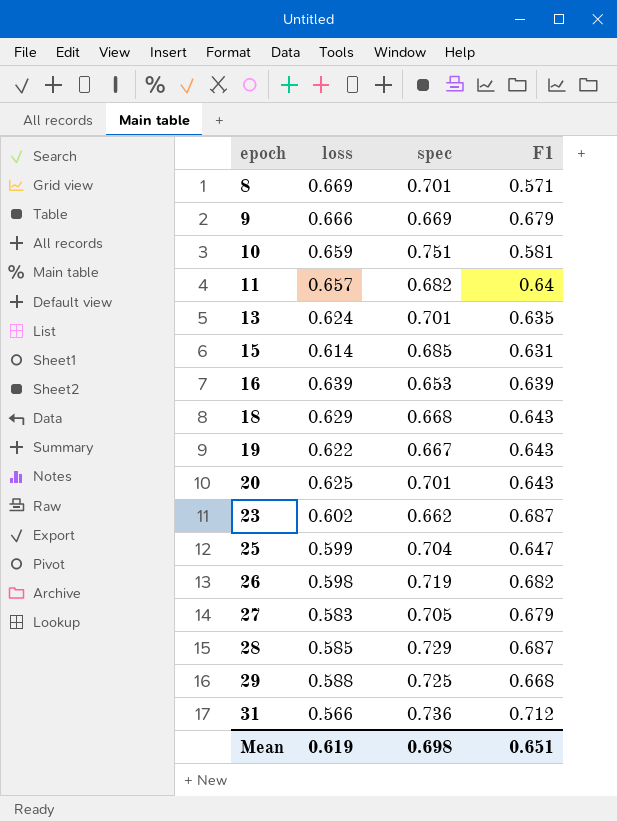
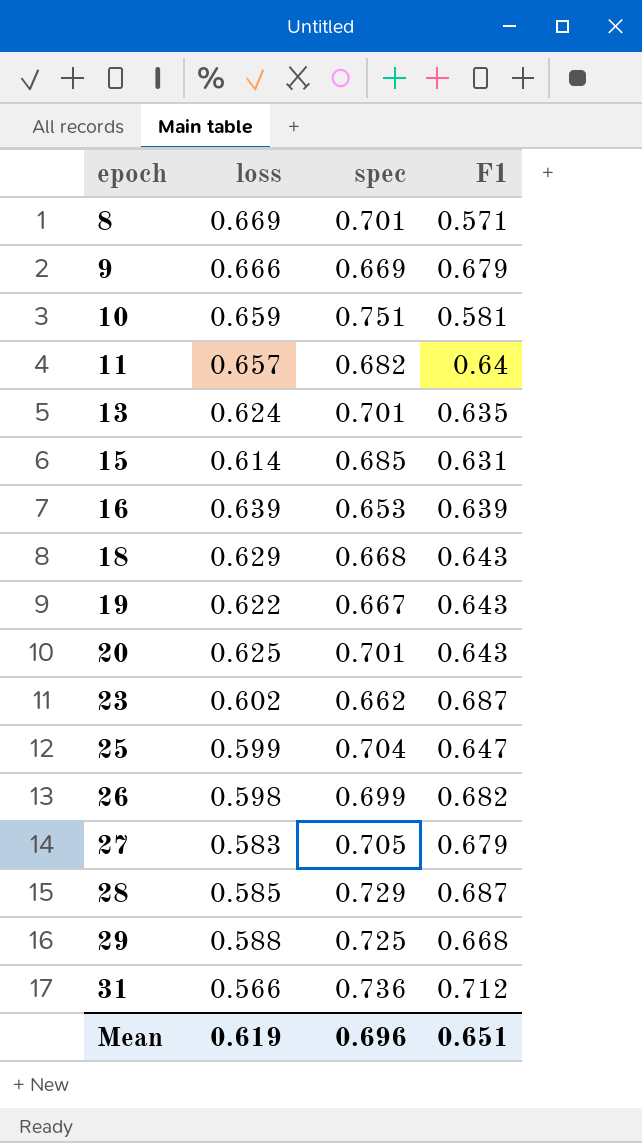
26 | spec: 0.719 -> 0.699
Mean | spec: 0.698 -> 0.696

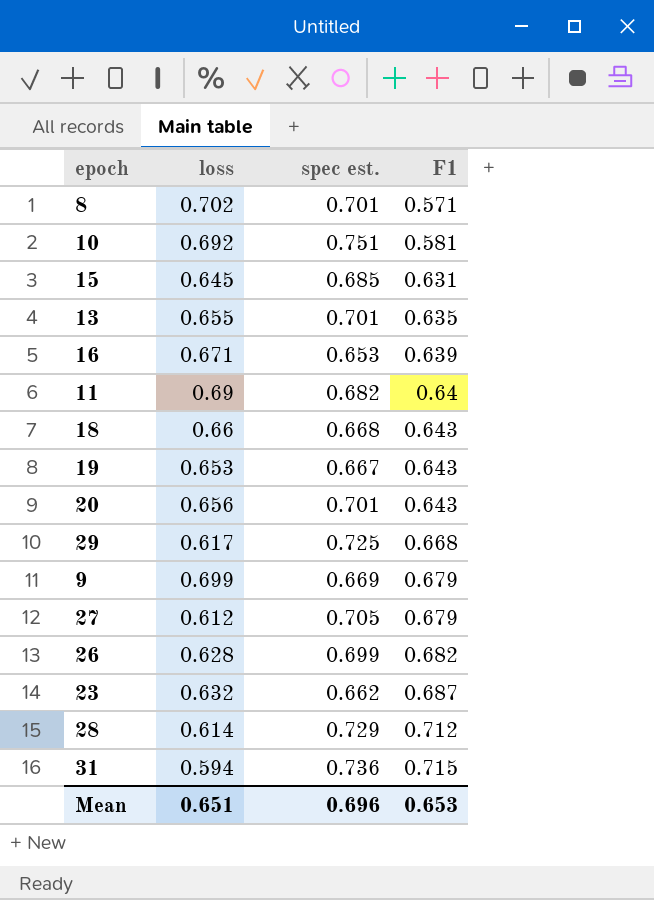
row order: epoch ascending -> F1 ascending
column name: spec -> spec est.
row 25: 0.599 | 0.704 | 0.647 -> none
8 | loss: 0.669 -> 0.702
10 | loss: 0.659 -> 0.692
15 | loss: 0.614 -> 0.645
13 | loss: 0.624 -> 0.655
16 | loss: 0.639 -> 0.671
11 | loss: 0.657 -> 0.69
18 | loss: 0.629 -> 0.66
19 | loss: 0.622 -> 0.653
20 | loss: 0.625 -> 0.656
29 | loss: 0.588 -> 0.617
9 | loss: 0.666 -> 0.699
27 | loss: 0.583 -> 0.612
26 | loss: 0.598 -> 0.628
23 | loss: 0.602 -> 0.632
28 | loss: 0.585 -> 0.614
28 | F1: 0.687 -> 0.712
31 | loss: 0.566 -> 0.594
31 | F1: 0.712 -> 0.715
Mean | loss: 0.619 -> 0.651
Mean | F1: 0.651 -> 0.653

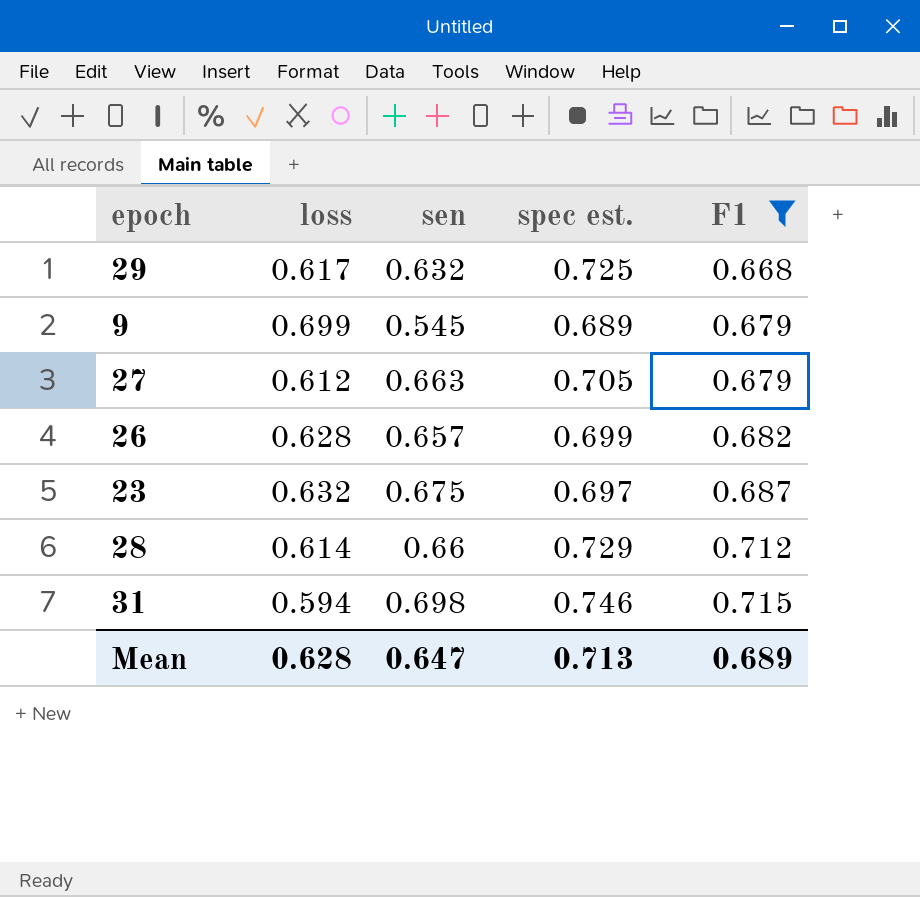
filter: none -> F1 >= 0.668
column sen | position: none -> 3
9 | spec est.: 0.669 -> 0.689
23 | spec est.: 0.662 -> 0.697
31 | spec est.: 0.736 -> 0.746
Mean | loss: 0.651 -> 0.628
Mean | spec est.: 0.696 -> 0.713
Mean | F1: 0.653 -> 0.689

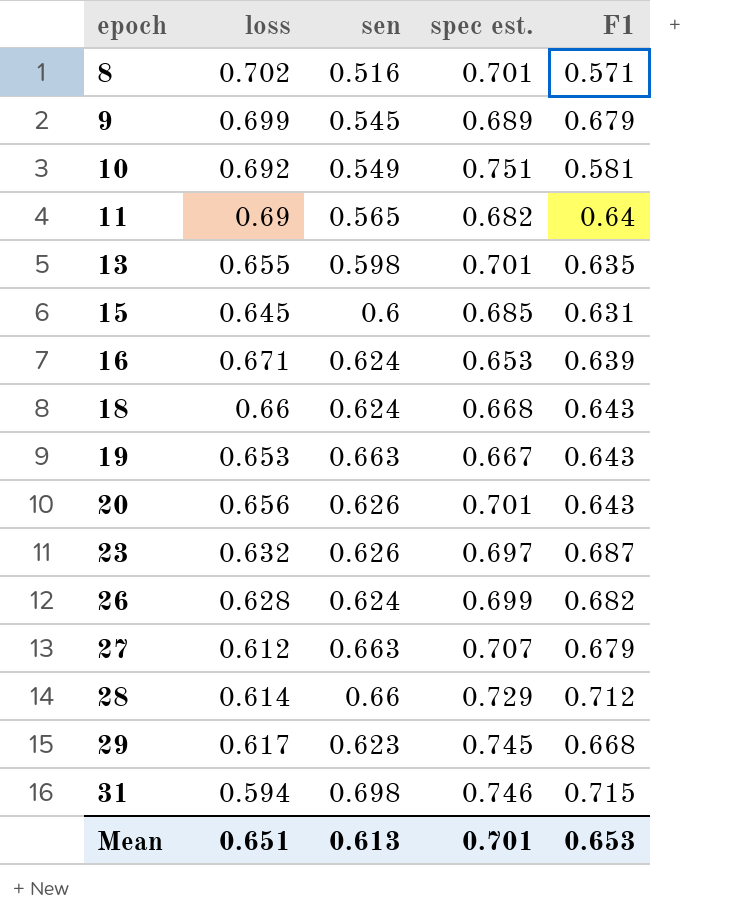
filter: F1 >= 0.668 -> none
row order: F1 ascending -> epoch ascending
23 | sen: 0.675 -> 0.626
26 | sen: 0.657 -> 0.624
27 | spec est.: 0.705 -> 0.707
29 | sen: 0.632 -> 0.623
29 | spec est.: 0.725 -> 0.745
Mean | loss: 0.628 -> 0.651
Mean | sen: 0.647 -> 0.613
Mean | spec est.: 0.713 -> 0.701
Mean | F1: 0.689 -> 0.653

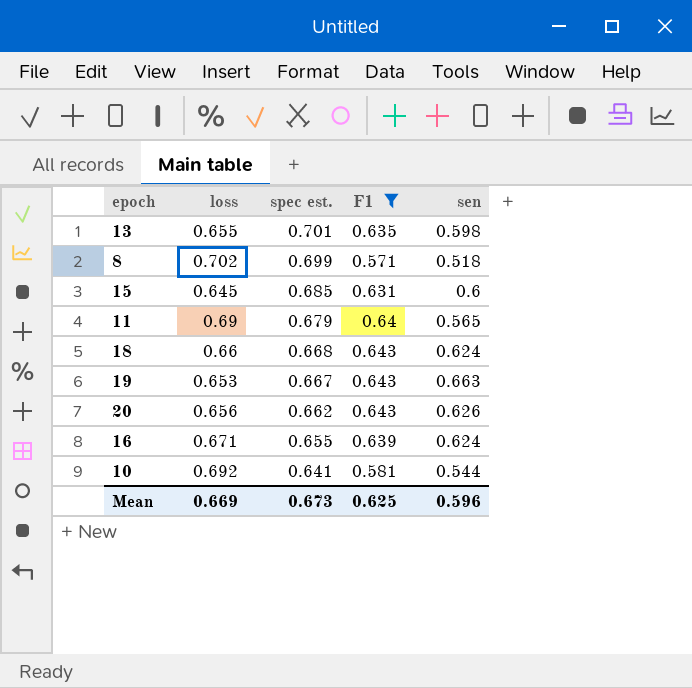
filter: none -> F1 <= 0.643
row order: epoch ascending -> spec est. descending
column sen | position: 3 -> 5
8 | spec est.: 0.701 -> 0.699
8 | sen: 0.516 -> 0.518
11 | spec est.: 0.682 -> 0.679
20 | spec est.: 0.701 -> 0.662
16 | spec est.: 0.653 -> 0.655
10 | spec est.: 0.751 -> 0.641
10 | sen: 0.549 -> 0.544
Mean | loss: 0.651 -> 0.669
Mean | spec est.: 0.701 -> 0.673
Mean | F1: 0.653 -> 0.625
Mean | sen: 0.613 -> 0.596

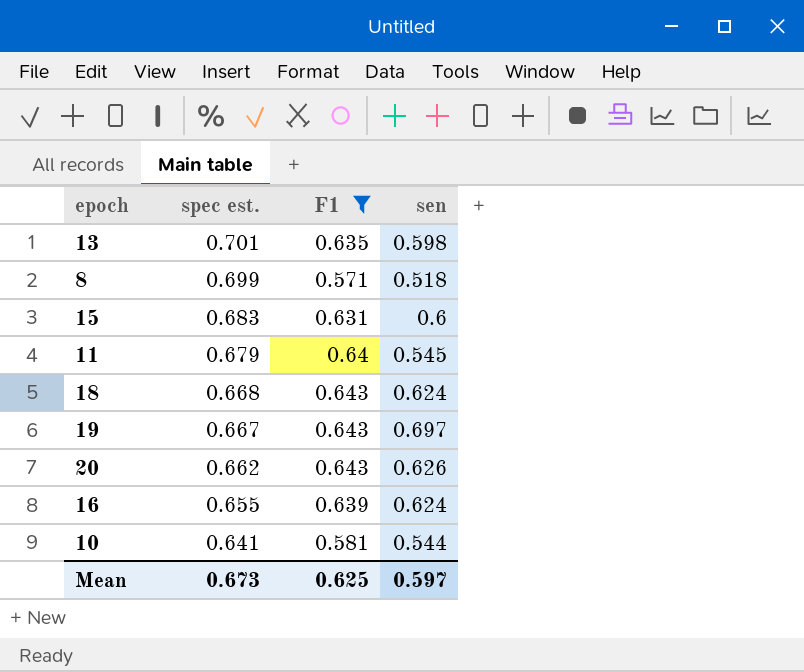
column loss | position: 2 -> none
15 | spec est.: 0.685 -> 0.683
11 | sen: 0.565 -> 0.545
19 | sen: 0.663 -> 0.697
Mean | sen: 0.596 -> 0.597

